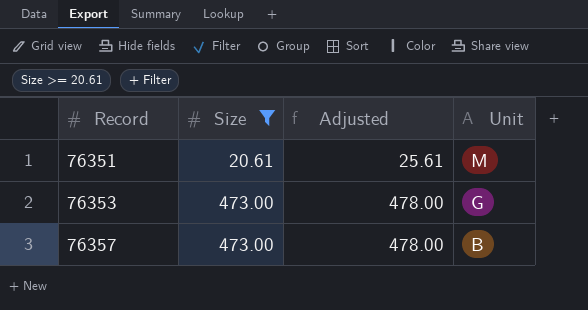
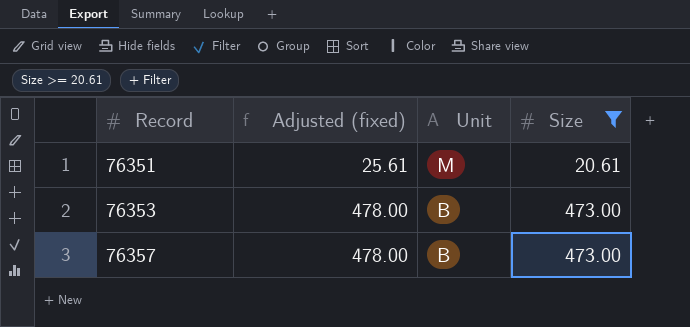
column name: Adjusted -> Adjusted (fixed)
column Size | position: 2 -> 4
76353 | Unit: G -> B

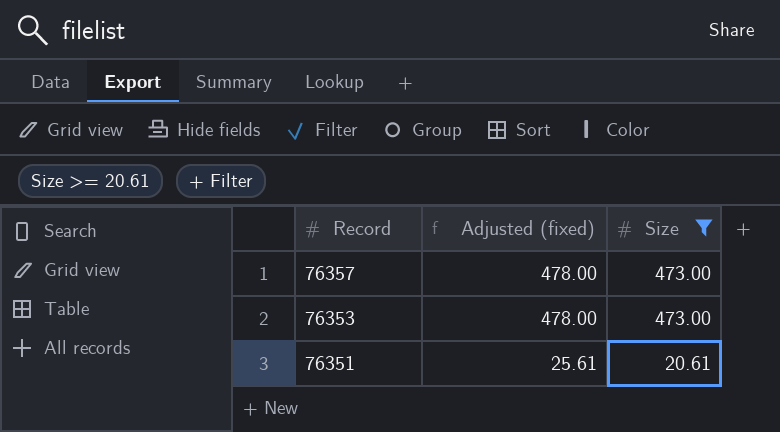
row order: Record ascending -> Record descending
column Unit | position: 3 -> none

